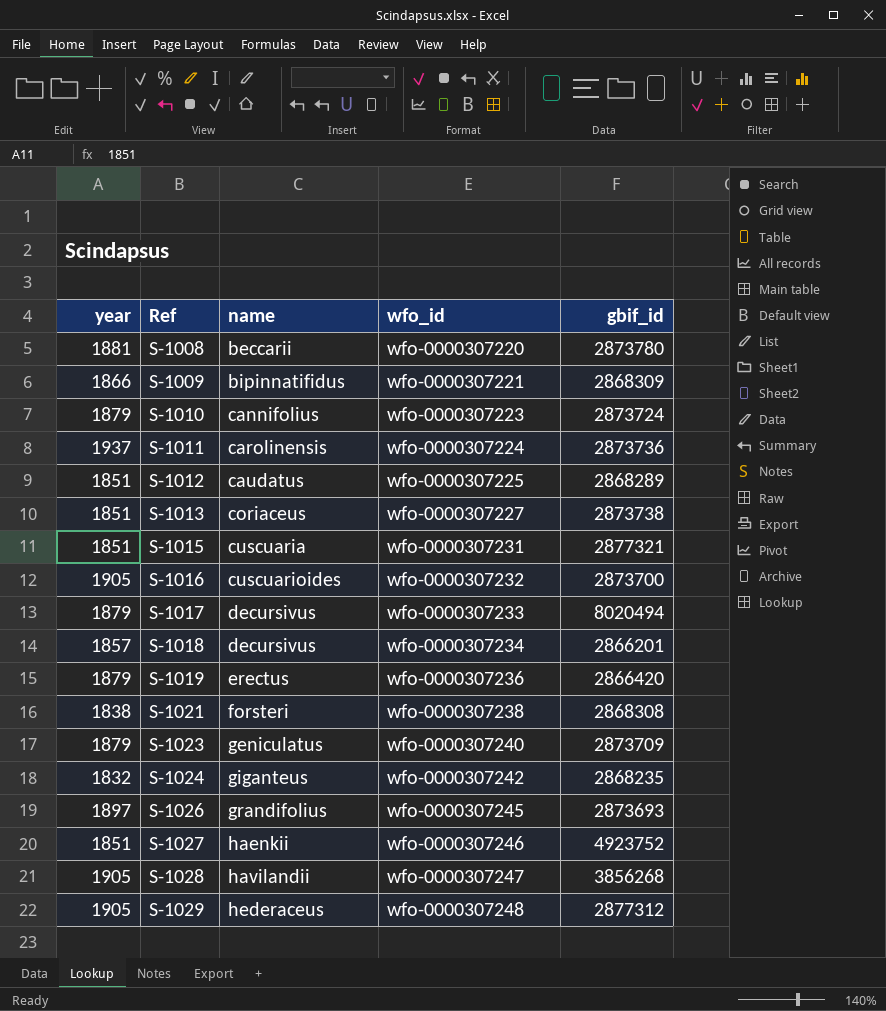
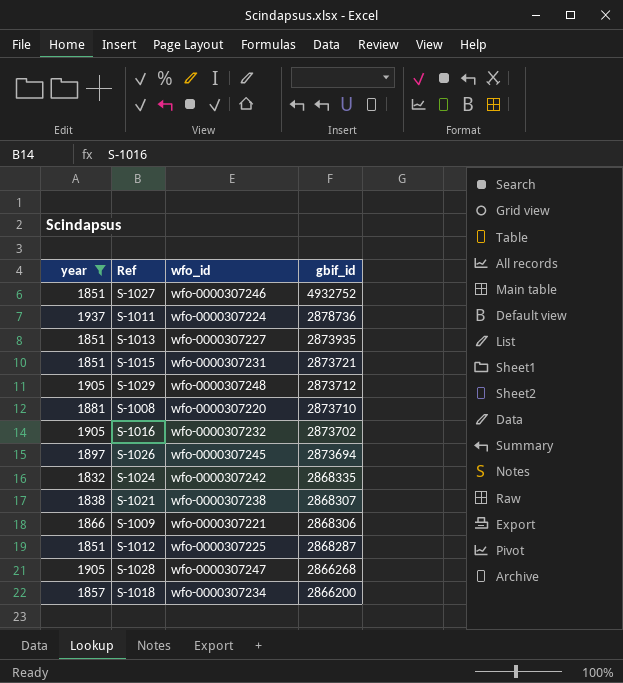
filter: none -> year != 1879
row order: Ref ascending -> gbif_id descending
column name | position: 3 -> none
S-1027 | gbif_id: 4923752 -> 4932752
S-1011 | gbif_id: 2873736 -> 2878736
S-1013 | gbif_id: 2873738 -> 2873935
S-1015 | gbif_id: 2877321 -> 2873721
S-1029 | gbif_id: 2877312 -> 2873712
S-1008 | gbif_id: 2873780 -> 2873710
S-1016 | gbif_id: 2873700 -> 2873702
S-1026 | gbif_id: 2873693 -> 2873694
S-1024 | gbif_id: 2868235 -> 2868335
S-1021 | gbif_id: 2868308 -> 2868307
S-1009 | gbif_id: 2868309 -> 2868306
S-1012 | gbif_id: 2868289 -> 2868287
S-1028 | gbif_id: 3856268 -> 2866268
S-1018 | gbif_id: 2866201 -> 2866200

